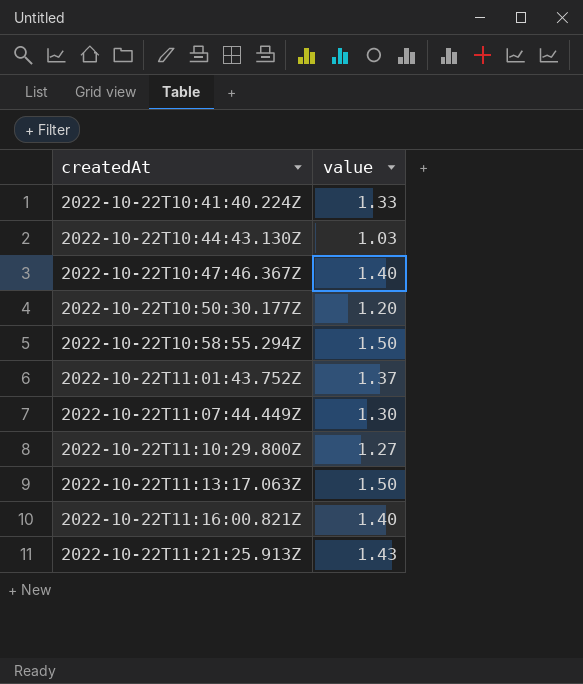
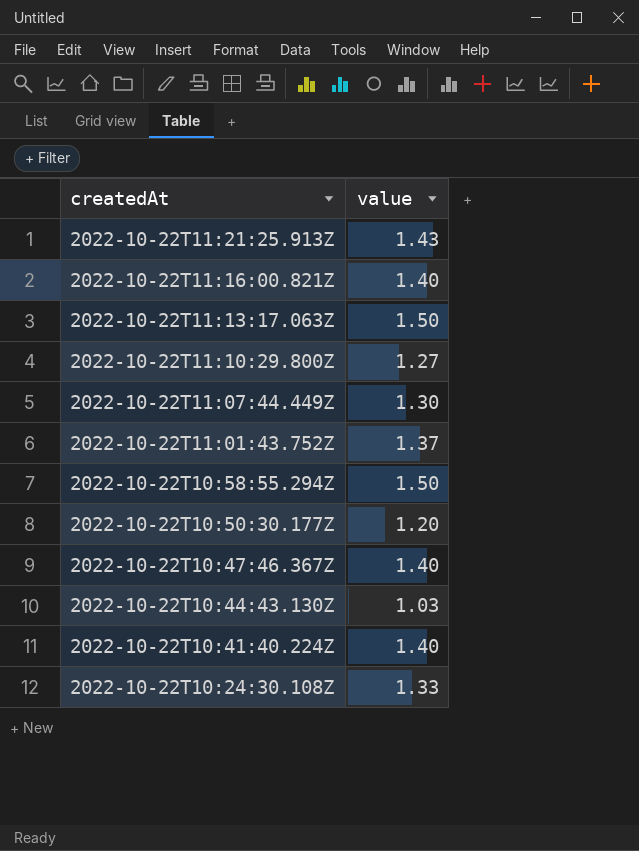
row order: createdAt ascending -> createdAt descending
2022-10-22T10:41:40.224Z | value: 1.33 -> 1.40
row 2022-10-22T10:24:30.108Z: none -> 1.33

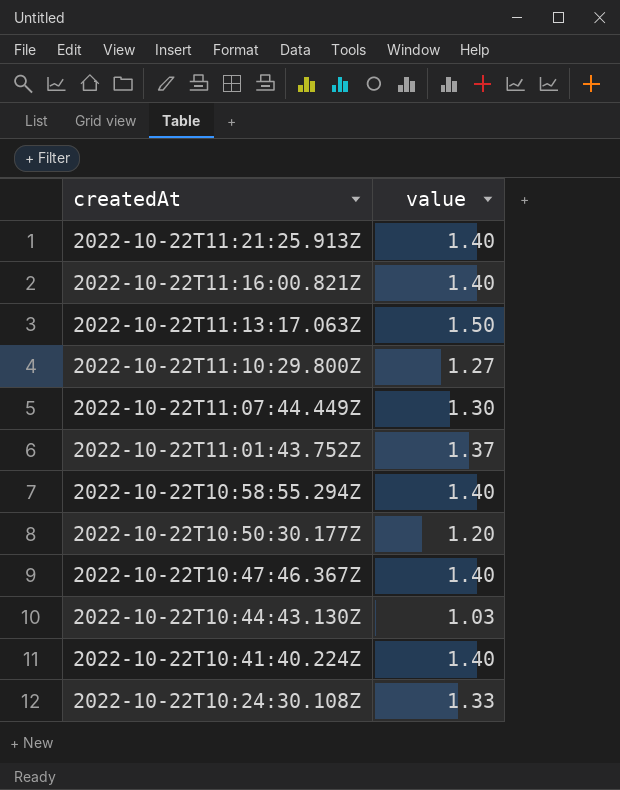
2022-10-22T11:21:25.913Z | value: 1.43 -> 1.40
2022-10-22T10:58:55.294Z | value: 1.50 -> 1.40

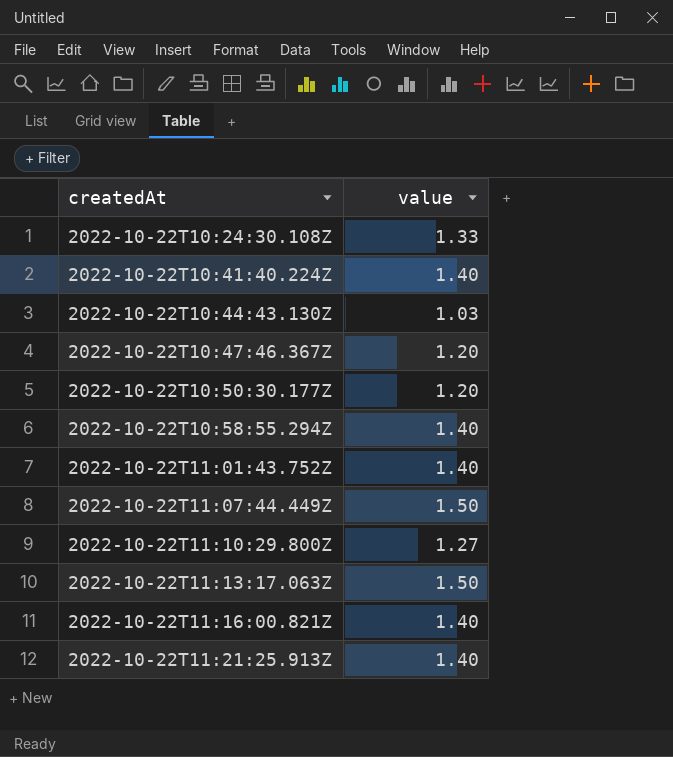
row order: createdAt descending -> createdAt ascending
2022-10-22T10:47:46.367Z | value: 1.40 -> 1.20
2022-10-22T11:01:43.752Z | value: 1.37 -> 1.40
2022-10-22T11:07:44.449Z | value: 1.30 -> 1.50

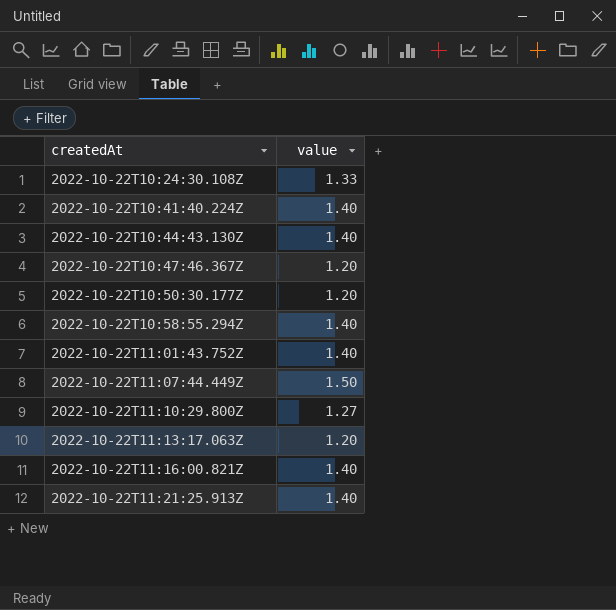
2022-10-22T10:44:43.130Z | value: 1.03 -> 1.40
2022-10-22T11:13:17.063Z | value: 1.50 -> 1.20

